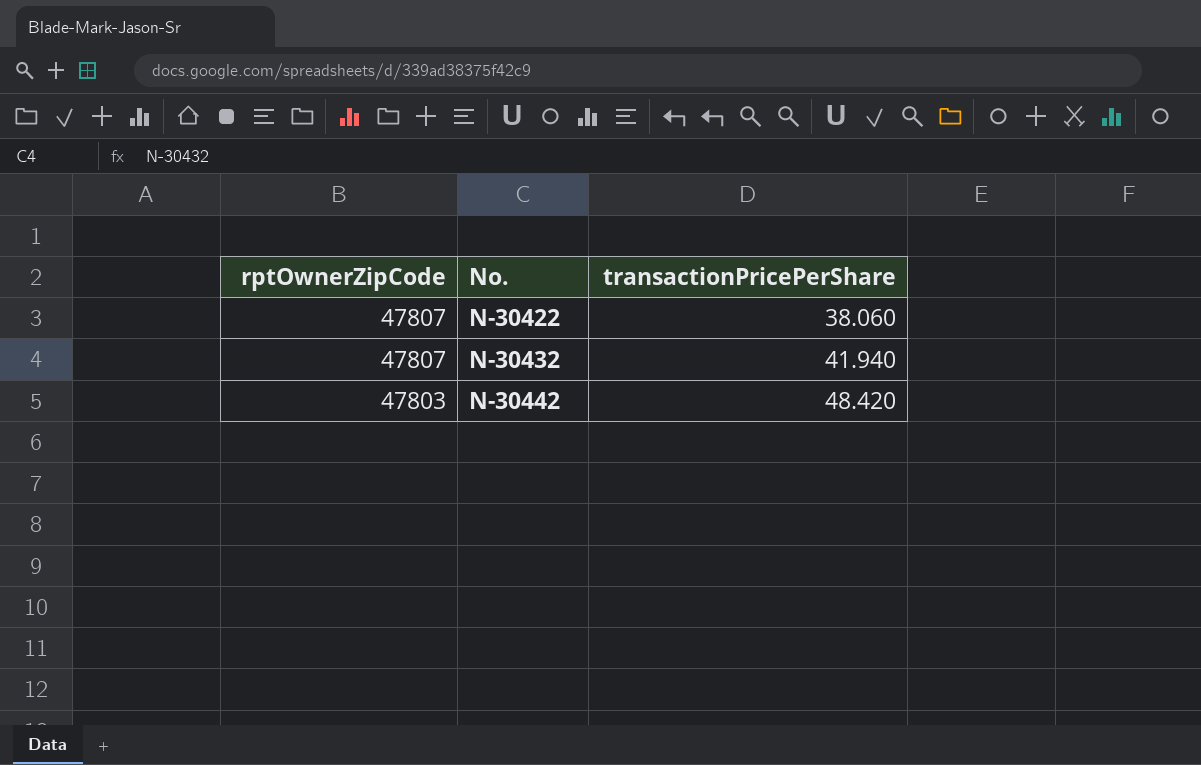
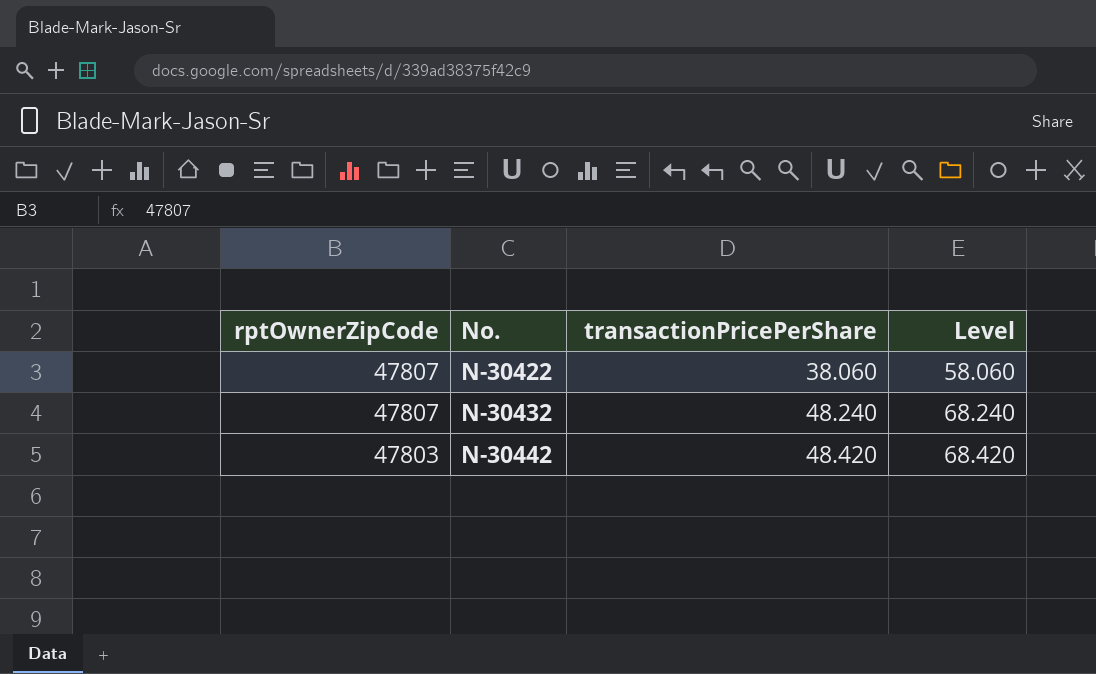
column Level | formula: none -> [transactionPricePerShare] + 20
N-30432 | transactionPricePerShare: 41.940 -> 48.240

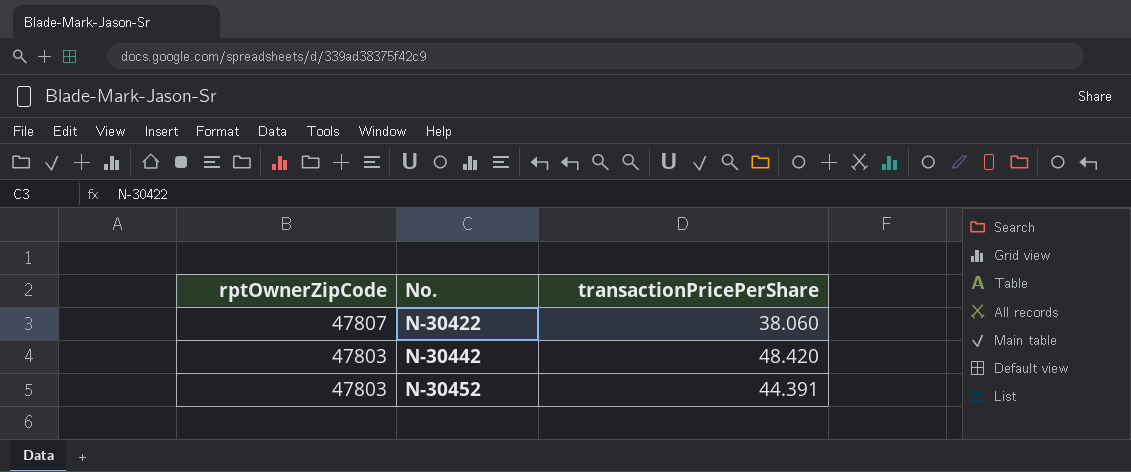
column Level | formula: [transactionPricePerShare] + 20 -> none
row N-30432: 47807 | 48.240 | 68.240 -> none
row N-30452: none -> 47803 | 44.391

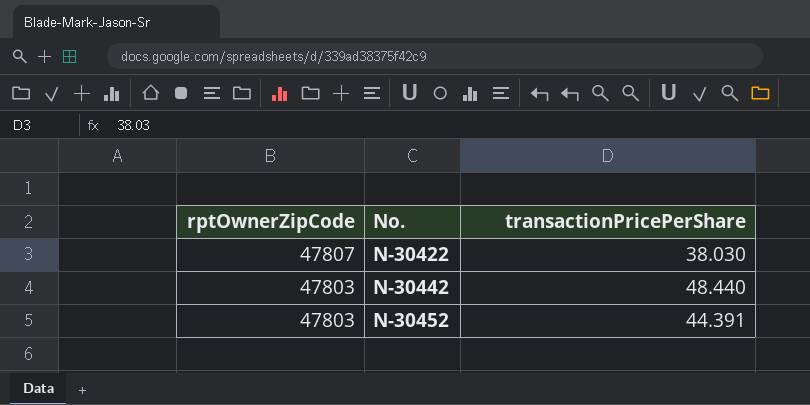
N-30422 | transactionPricePerShare: 38.060 -> 38.030
N-30442 | transactionPricePerShare: 48.420 -> 48.440

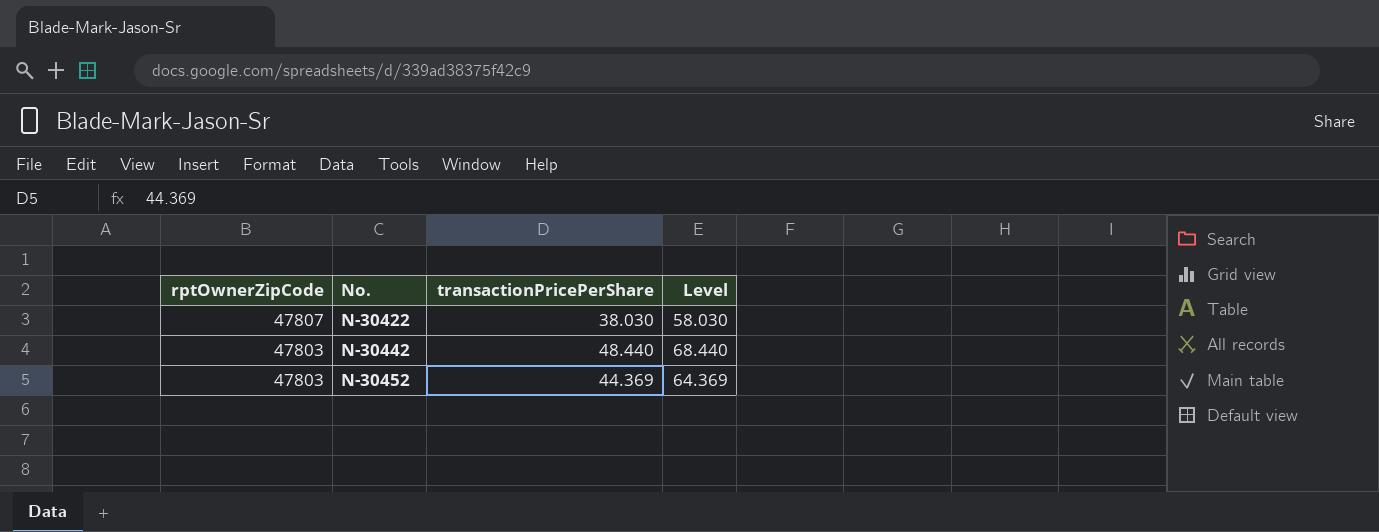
column Level | formula: none -> [transactionPricePerShare] + 20
N-30452 | transactionPricePerShare: 44.391 -> 44.369

